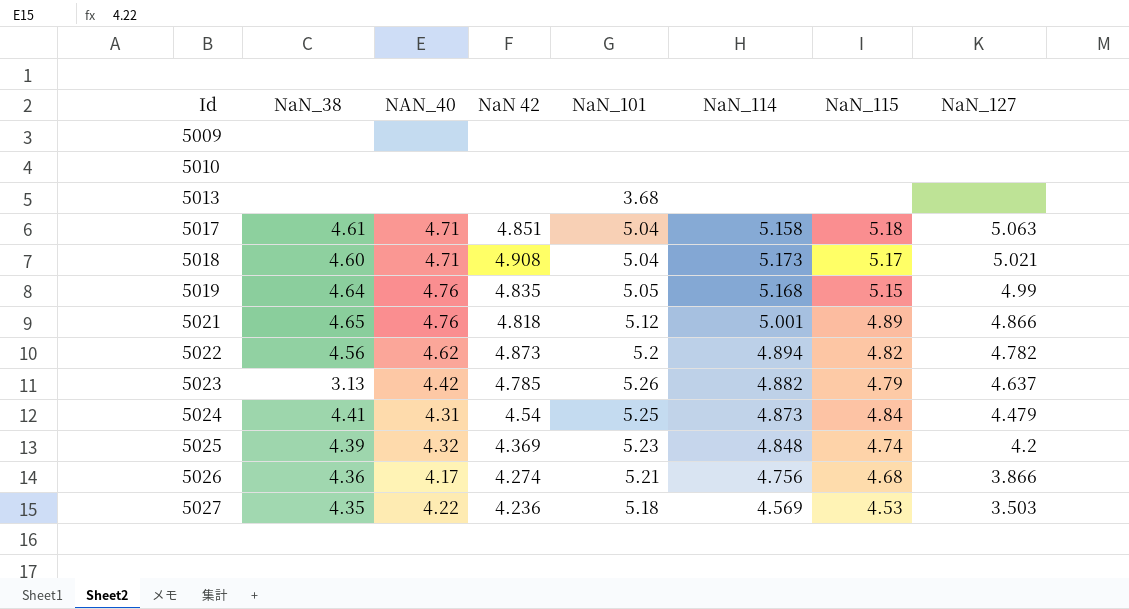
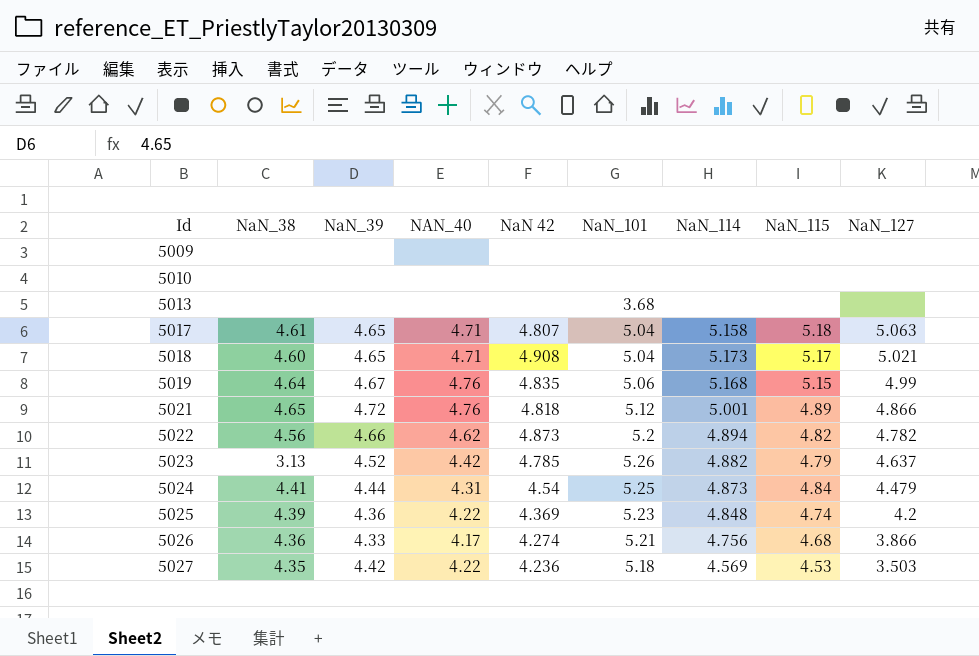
column NaN_39 | position: none -> 3
5017 | NaN 42: 4.851 -> 4.807
5019 | NaN_101: 5.05 -> 5.06
5025 | NAN_40: 4.32 -> 4.22

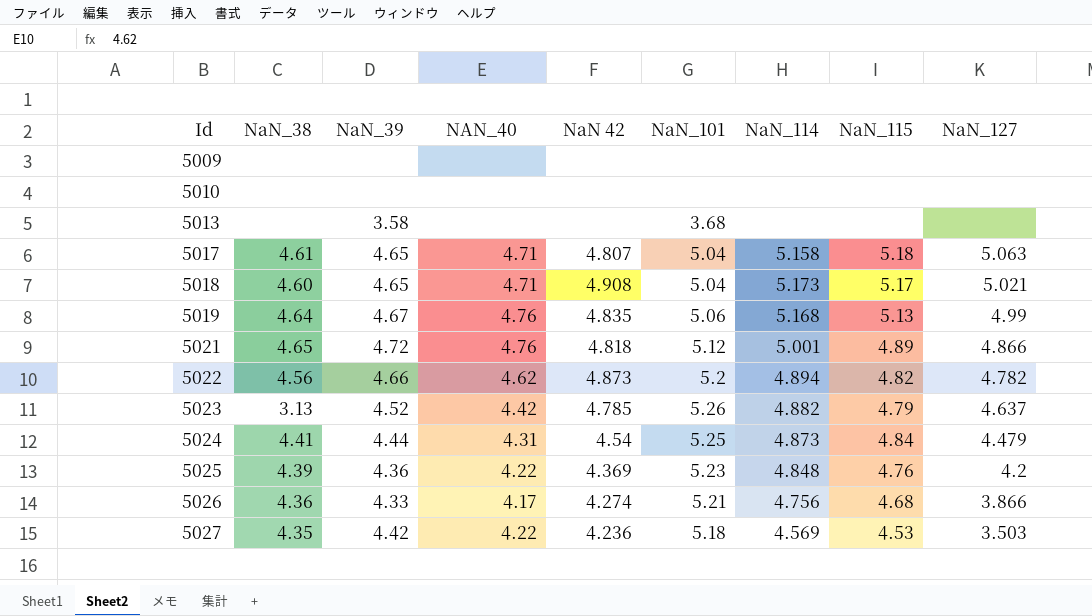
5013 | NaN_39: none -> 3.58
5019 | NaN_115: 5.15 -> 5.13
5025 | NaN_115: 4.74 -> 4.76

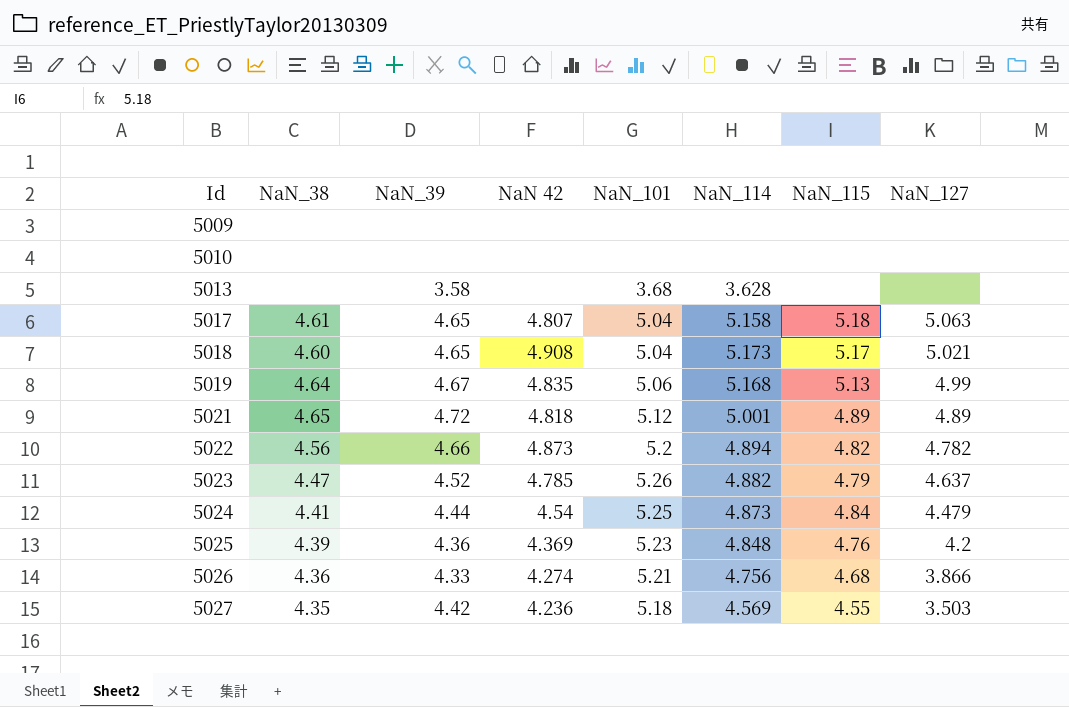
column NAN_40 | position: 4 -> none
5013 | NaN_114: none -> 3.628
5021 | NaN_127: 4.866 -> 4.89
5023 | NaN_38: 3.13 -> 4.47
5027 | NaN_115: 4.53 -> 4.55

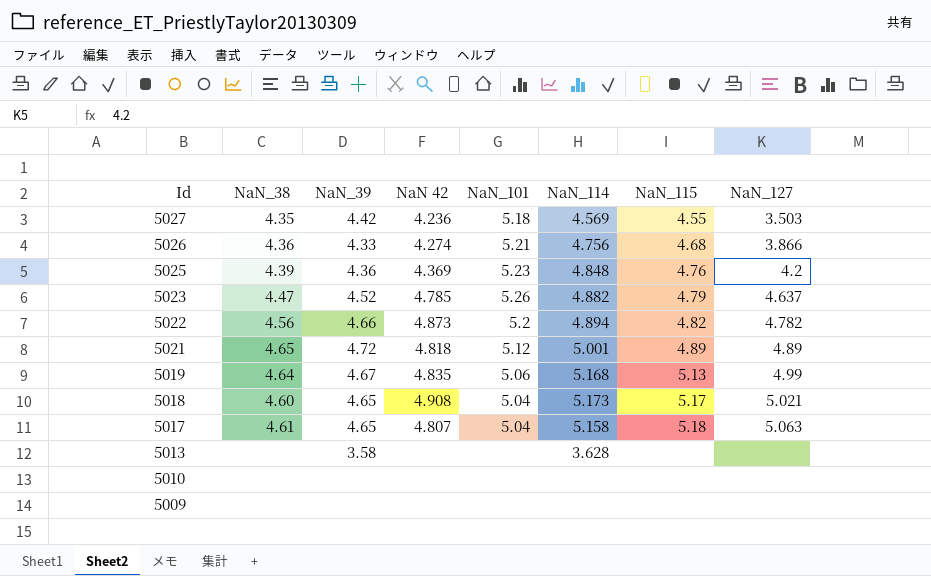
row order: Id ascending -> Id descending
row 5024: 4.41 | 4.44 | 4.54 | 5.25 | 4.873 | 4.84 | 4.479 -> none
5013 | NaN_101: 3.68 -> none

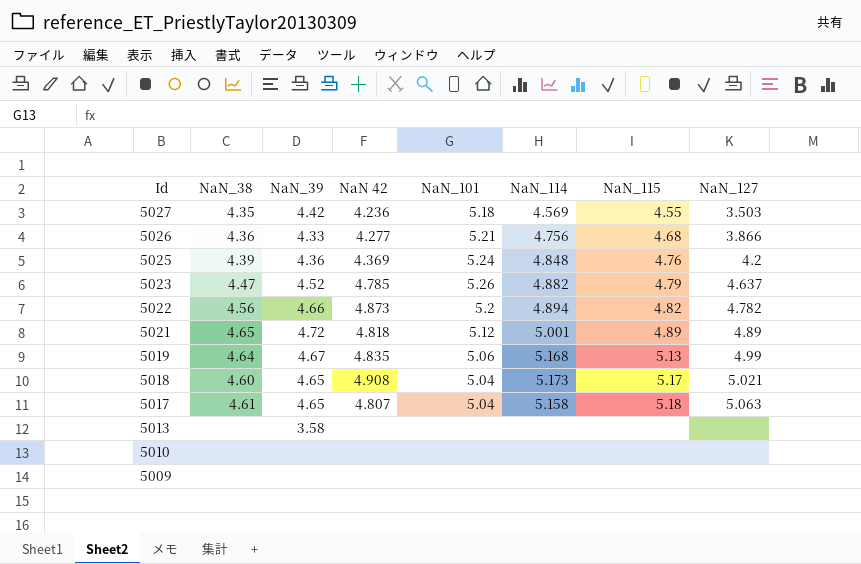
5026 | NaN 42: 4.274 -> 4.277
5025 | NaN_101: 5.23 -> 5.24
5013 | NaN_114: 3.628 -> none

